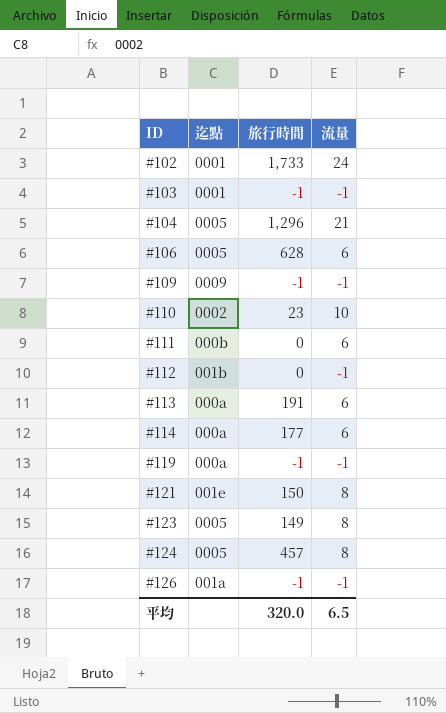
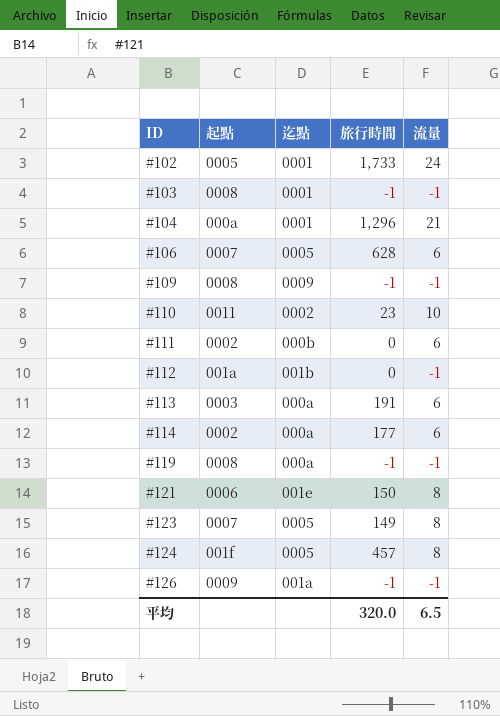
column 起點 | position: none -> 2
#104 | 迄點: 0005 -> 0001

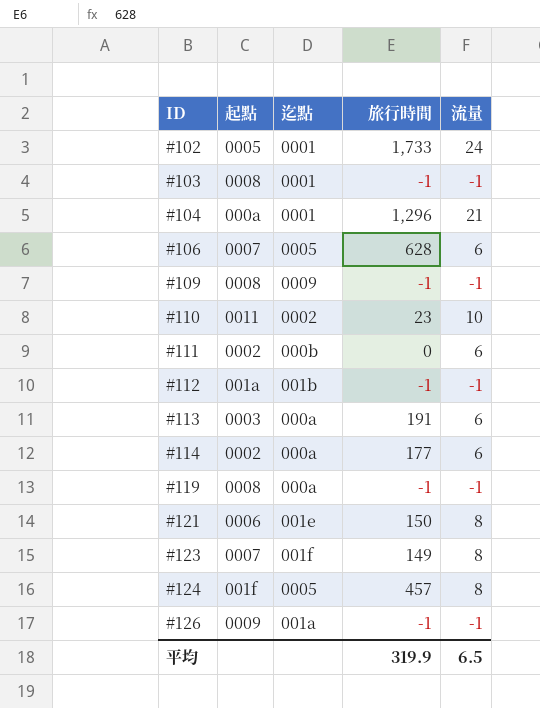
#112 | 旅行時間: 0 -> -1
#123 | 迄點: 0005 -> 001f
平均 | 旅行時間: 320.0 -> 319.9

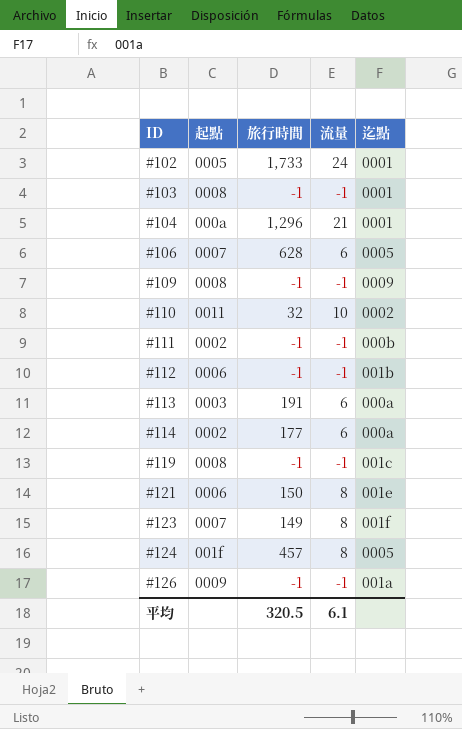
column 迄點 | position: 3 -> 5
#110 | 旅行時間: 23 -> 32
#111 | 旅行時間: 0 -> -1
#111 | 流量: 6 -> -1
#112 | 起點: 001a -> 0006
#119 | 迄點: 000a -> 001c
平均 | 旅行時間: 319.9 -> 320.5
平均 | 流量: 6.5 -> 6.1

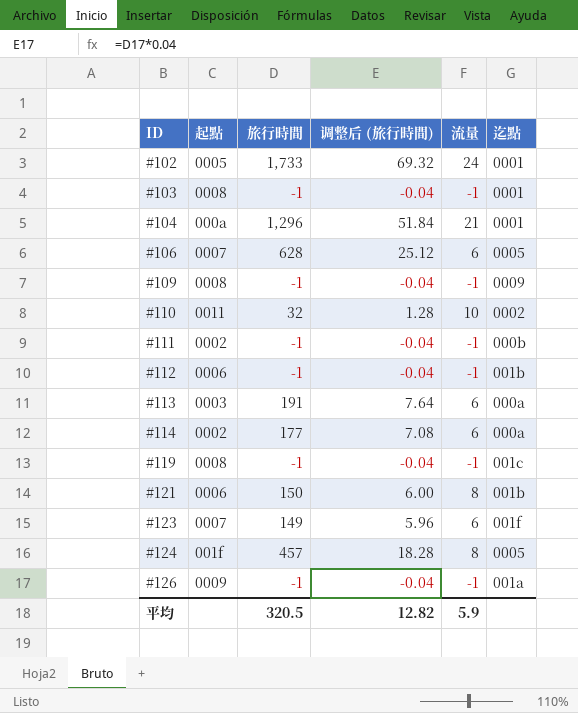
column 调整后 (旅行時間) | formula: none -> [旅行時間] * 0.04
#121 | 迄點: 001e -> 001b
#123 | 流量: 8 -> 6
平均 | 流量: 6.1 -> 5.9

